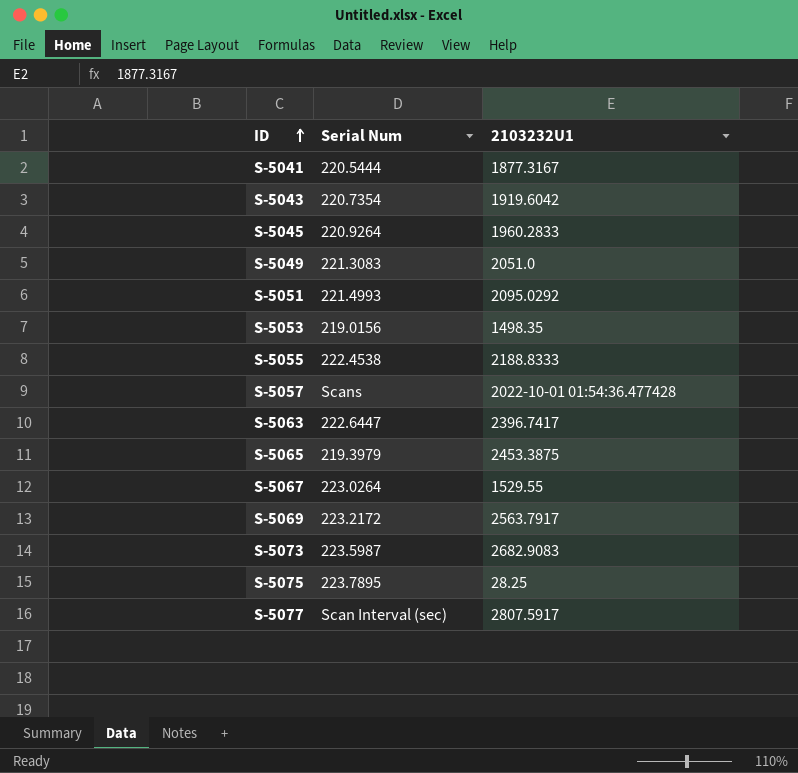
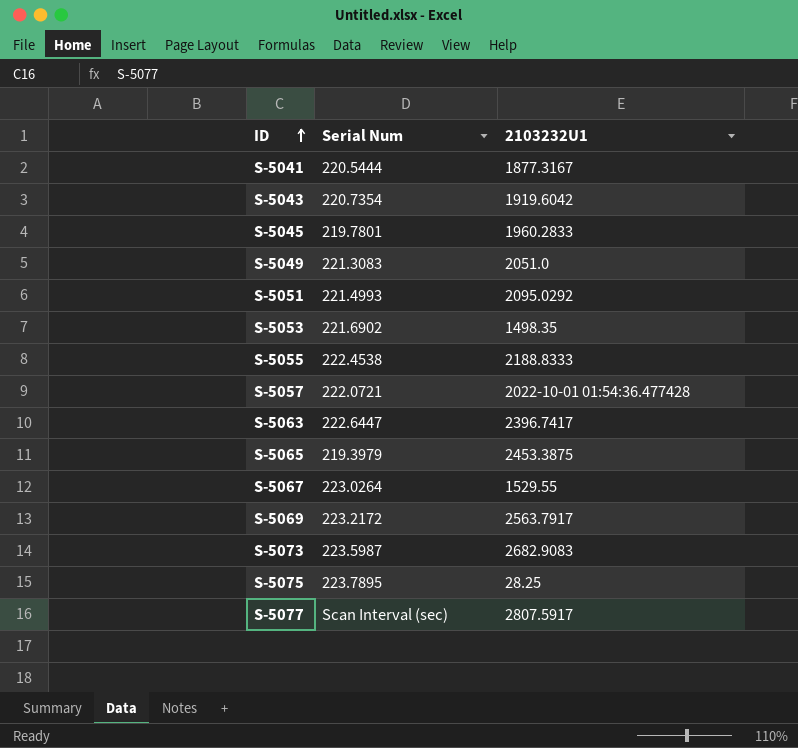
S-5045 | Serial Num: 220.9264 -> 219.7801
S-5053 | Serial Num: 219.0156 -> 221.6902
S-5057 | Serial Num: Scans -> 222.0721

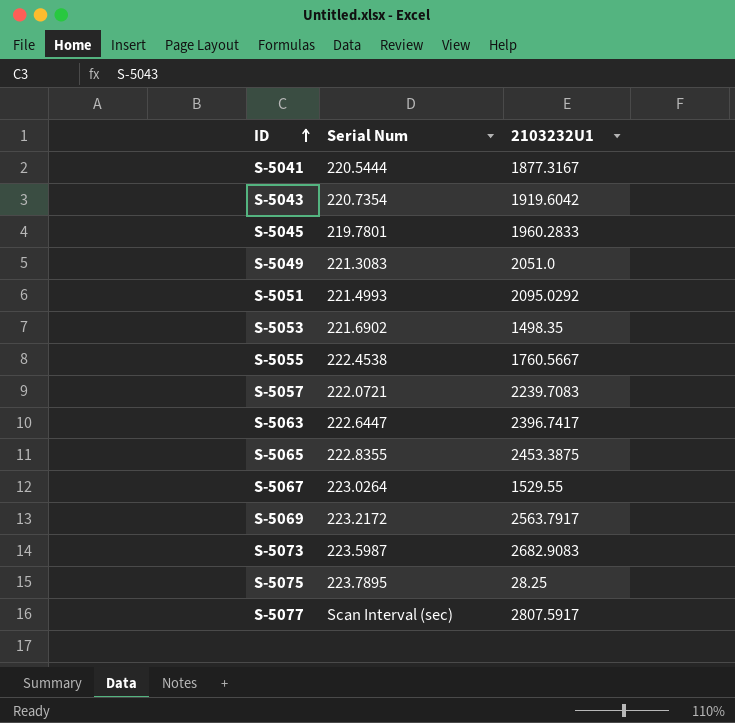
S-5055 | 2103232U1: 2188.8333 -> 1760.5667
S-5057 | 2103232U1: 2022-10-01 01:54:36.477428 -> 2239.7083
S-5065 | Serial Num: 219.3979 -> 222.8355

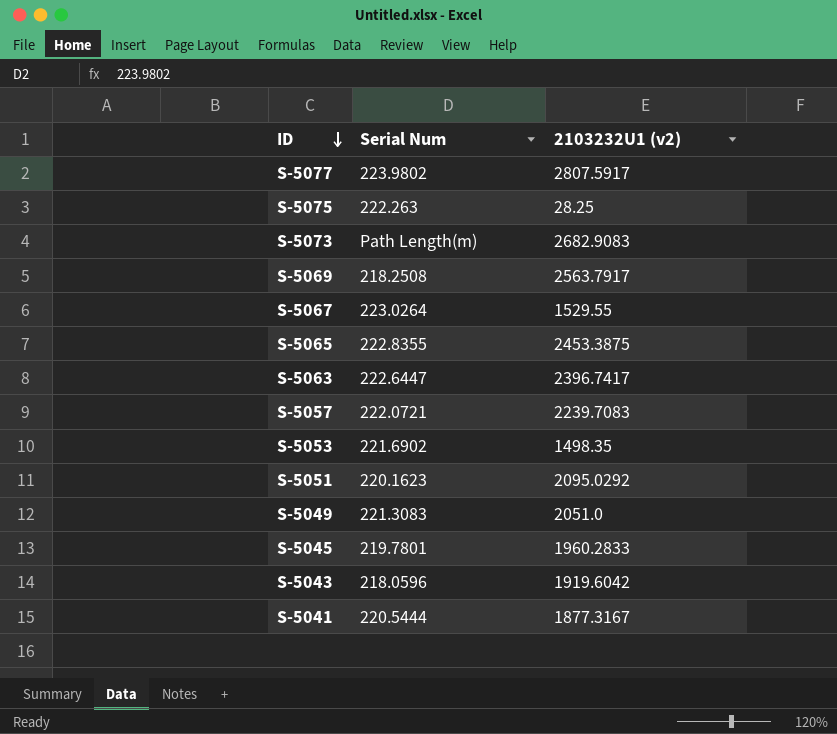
row order: ID ascending -> ID descending
column name: 2103232U1 -> 2103232U1 (v2)
row S-5055: 222.4538 | 1760.5667 -> none
S-5077 | Serial Num: Scan Interval (sec) -> 223.9802
S-5075 | Serial Num: 223.7895 -> 222.263
S-5073 | Serial Num: 223.5987 -> Path Length(m)
S-5069 | Serial Num: 223.2172 -> 218.2508
S-5051 | Serial Num: 221.4993 -> 220.1623
S-5043 | Serial Num: 220.7354 -> 218.0596

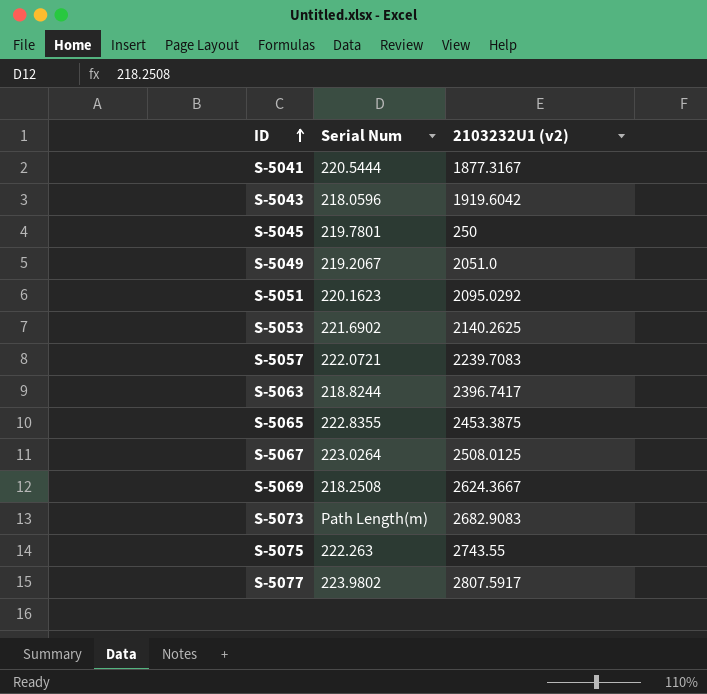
row order: ID descending -> ID ascending
S-5045 | 2103232U1 (v2): 1960.2833 -> 250
S-5049 | Serial Num: 221.3083 -> 219.2067
S-5053 | 2103232U1 (v2): 1498.35 -> 2140.2625
S-5063 | Serial Num: 222.6447 -> 218.8244
S-5067 | 2103232U1 (v2): 1529.55 -> 2508.0125
S-5069 | 2103232U1 (v2): 2563.7917 -> 2624.3667
S-5075 | 2103232U1 (v2): 28.25 -> 2743.55

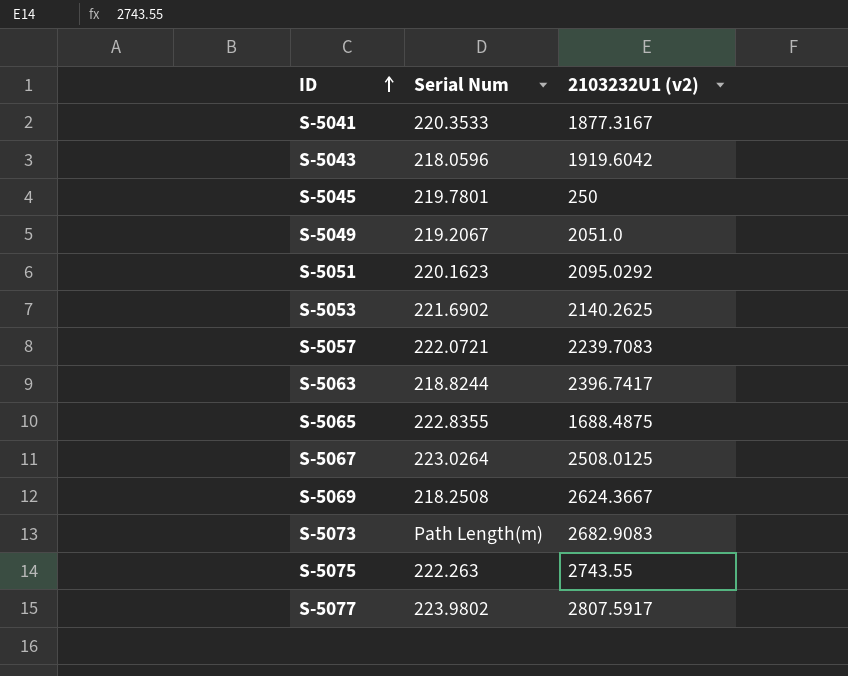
S-5041 | Serial Num: 220.5444 -> 220.3533
S-5065 | 2103232U1 (v2): 2453.3875 -> 1688.4875

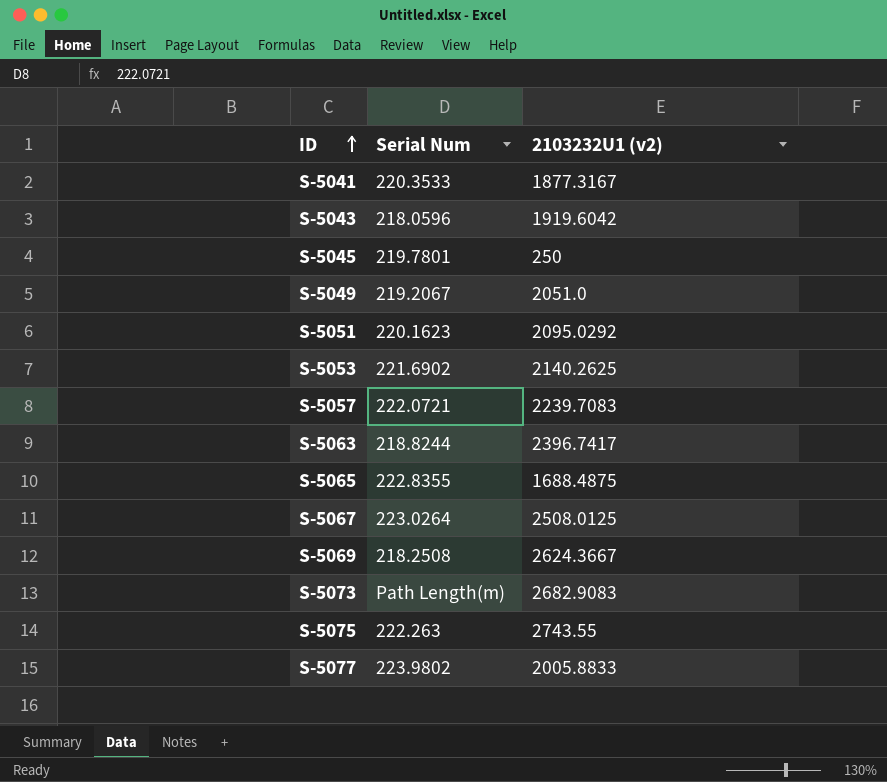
S-5077 | 2103232U1 (v2): 2807.5917 -> 2005.8833

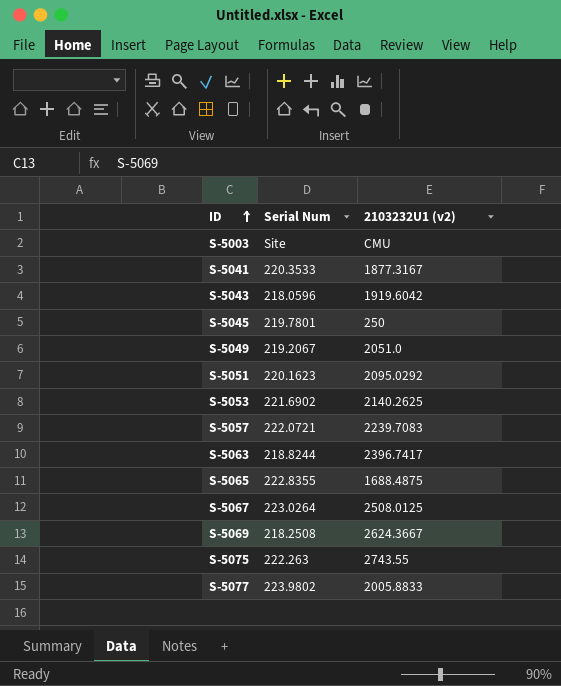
row S-5073: Path Length(m) | 2682.9083 -> none
row S-5003: none -> Site | CMU

